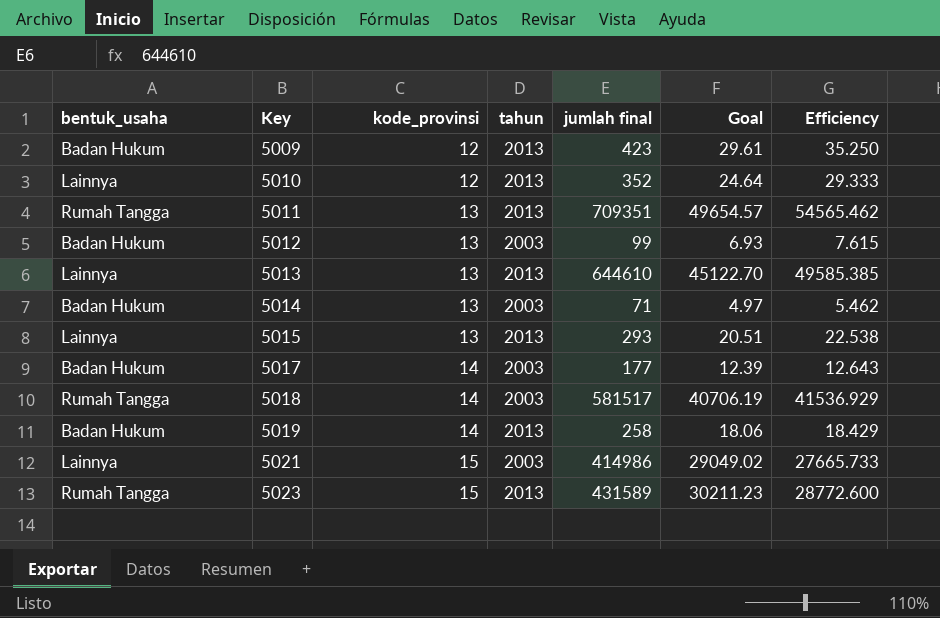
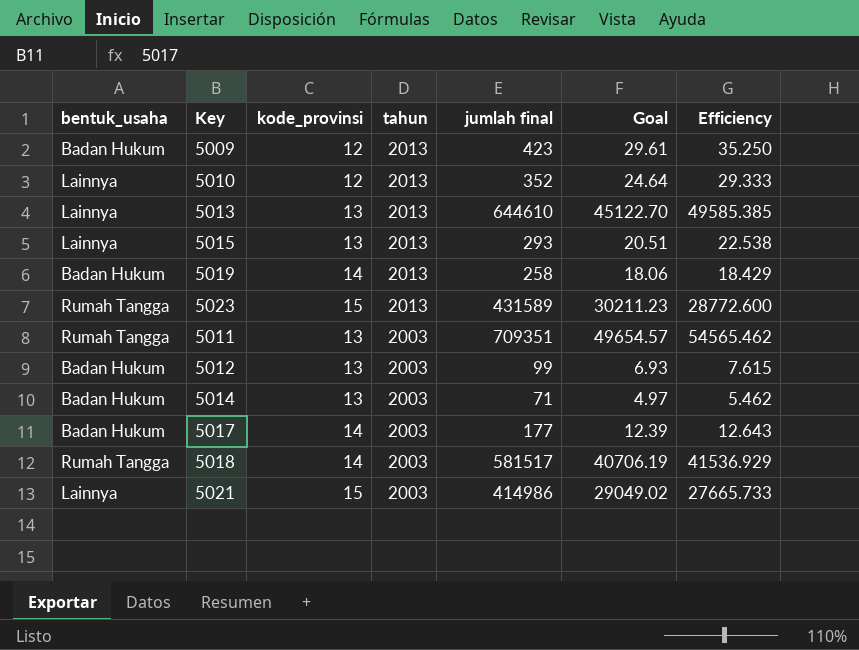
row order: Key ascending -> tahun descending
5011 | tahun: 2013 -> 2003

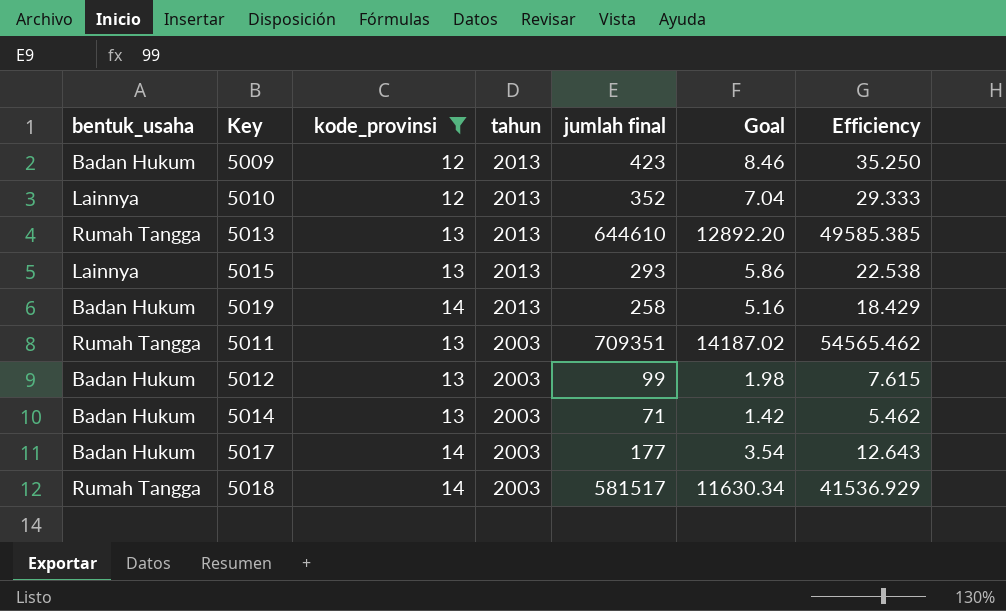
filter: none -> kode_provinsi != 15
column Goal | formula: [jumlah final] * 0.07 -> [jumlah final] * 0.02
5013 | bentuk_usaha: Lainnya -> Rumah Tangga

